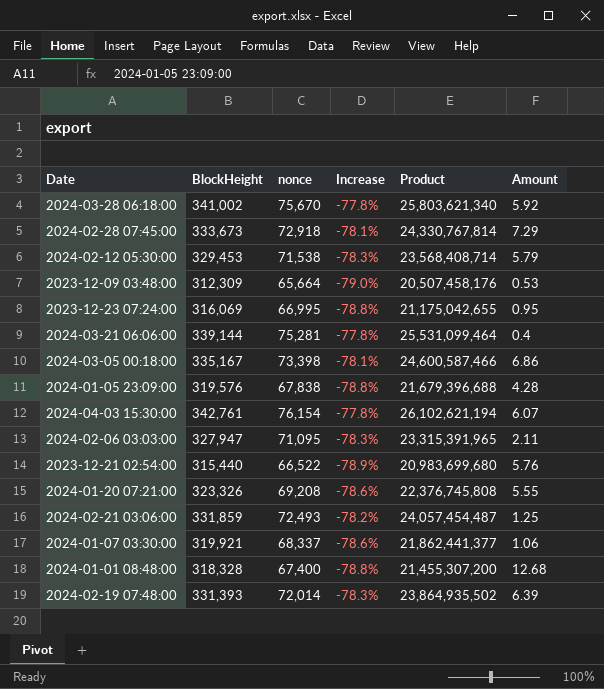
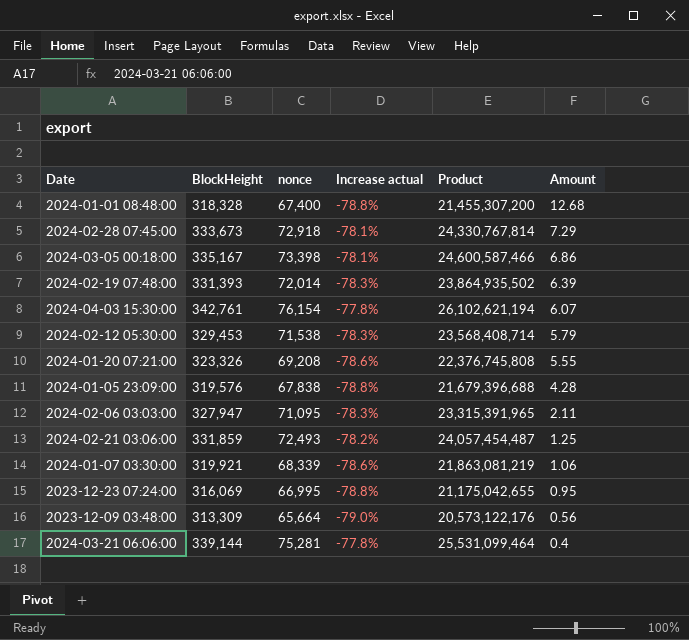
row order: none -> Amount descending
column name: Increase -> Increase actual
row 2024-03-28 06:18:00: 341,002 | 75,670 | -77.8% | 25,803,621,340 | 5.92 -> none
row 2023-12-21 02:54:00: 315,440 | 66,522 | -78.9% | 20,983,699,680 | 5.76 -> none
2024-01-07 03:30:00 | nonce: 68,337 -> 68,339
2024-01-07 03:30:00 | Product: 21,862,441,377 -> 21,863,081,219
2023-12-09 03:48:00 | BlockHeight: 312,309 -> 313,309
2023-12-09 03:48:00 | Product: 20,507,458,176 -> 20,573,122,176
2023-12-09 03:48:00 | Amount: 0.53 -> 0.56

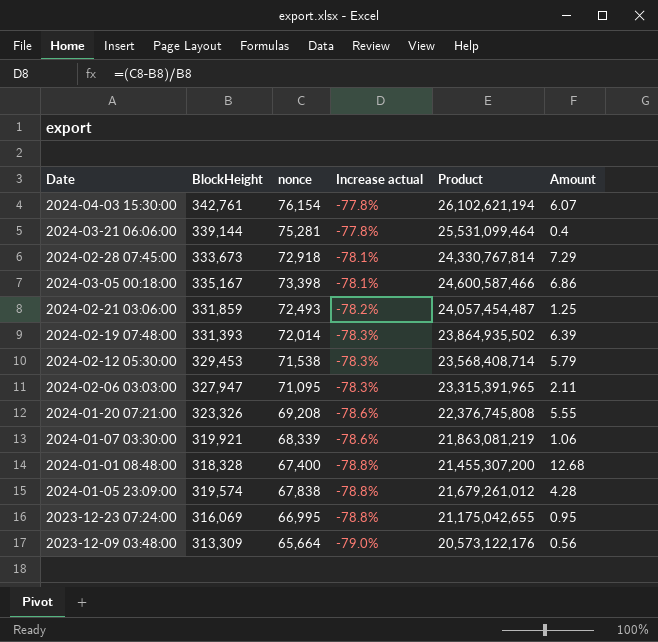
row order: Amount descending -> Increase actual descending
2024-01-05 23:09:00 | BlockHeight: 319,576 -> 319,574
2024-01-05 23:09:00 | Product: 21,679,396,688 -> 21,679,261,012

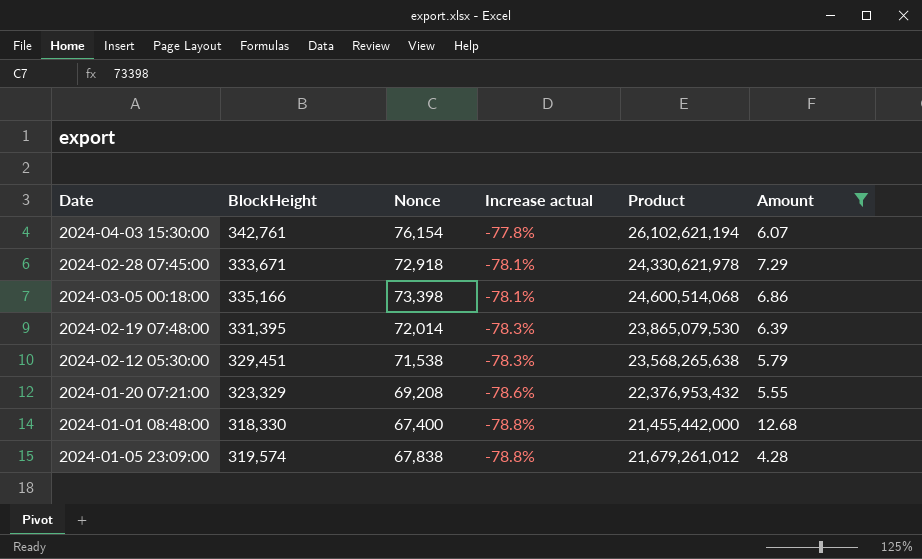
filter: none -> Amount >= 4.28
column name: nonce -> Nonce
2024-02-28 07:45:00 | BlockHeight: 333,673 -> 333,671
2024-02-28 07:45:00 | Product: 24,330,767,814 -> 24,330,621,978
2024-03-05 00:18:00 | BlockHeight: 335,167 -> 335,166
2024-03-05 00:18:00 | Product: 24,600,587,466 -> 24,600,514,068
2024-02-19 07:48:00 | BlockHeight: 331,393 -> 331,395
2024-02-19 07:48:00 | Product: 23,864,935,502 -> 23,865,079,530
2024-02-12 05:30:00 | BlockHeight: 329,453 -> 329,451
2024-02-12 05:30:00 | Product: 23,568,408,714 -> 23,568,265,638
2024-01-20 07:21:00 | BlockHeight: 323,326 -> 323,329
2024-01-20 07:21:00 | Product: 22,376,745,808 -> 22,376,953,432
2024-01-01 08:48:00 | BlockHeight: 318,328 -> 318,330
2024-01-01 08:48:00 | Product: 21,455,307,200 -> 21,455,442,000

